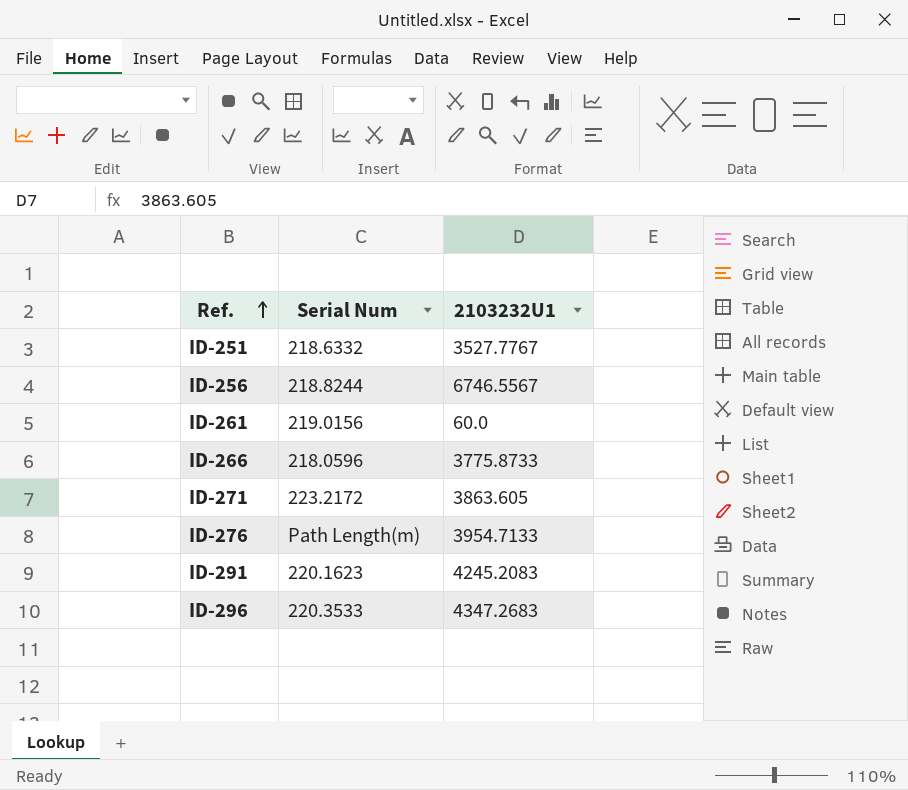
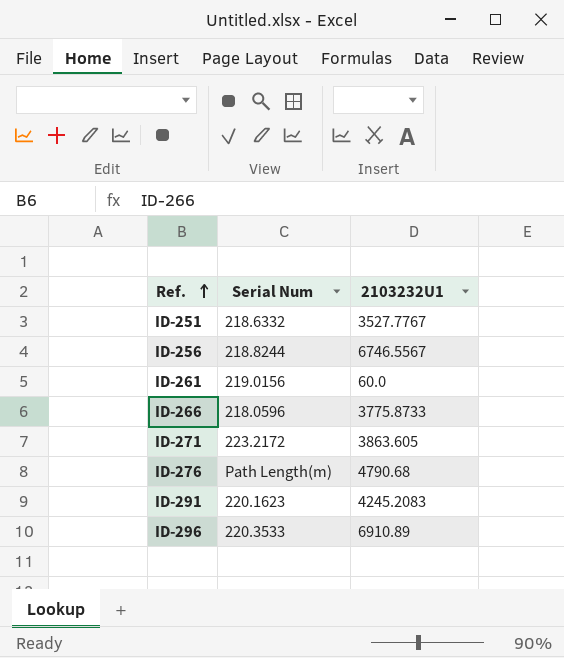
ID-276 | 2103232U1: 3954.7133 -> 4790.68
ID-296 | 2103232U1: 4347.2683 -> 6910.89

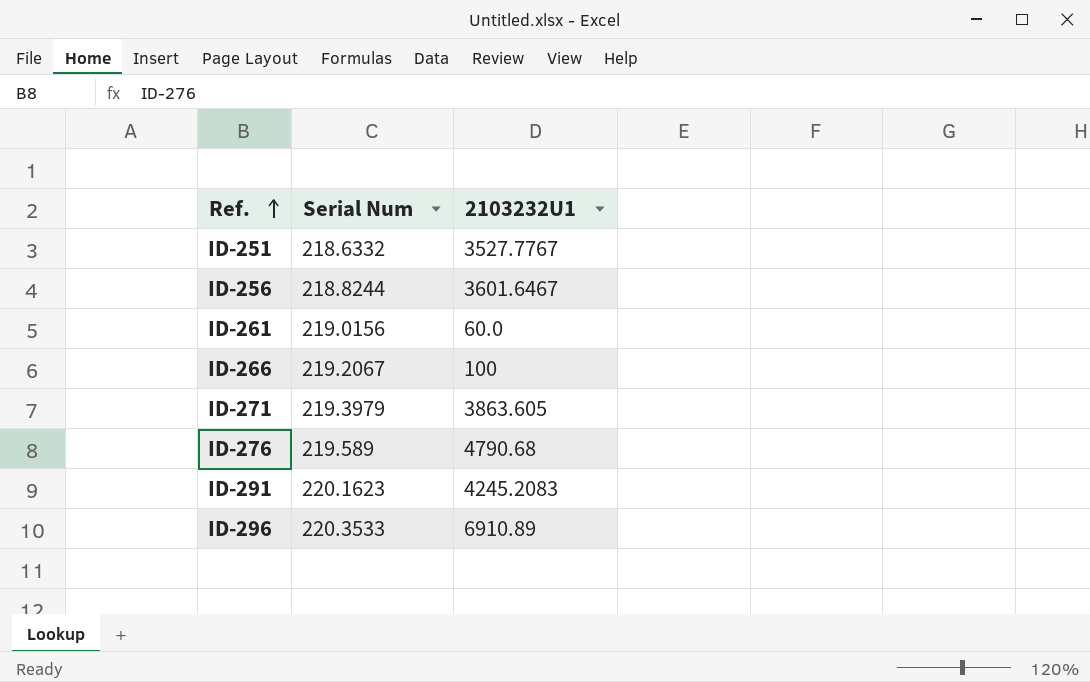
ID-256 | 2103232U1: 6746.5567 -> 3601.6467
ID-266 | Serial Num: 218.0596 -> 219.2067
ID-266 | 2103232U1: 3775.8733 -> 100
ID-271 | Serial Num: 223.2172 -> 219.3979
ID-276 | Serial Num: Path Length(m) -> 219.589

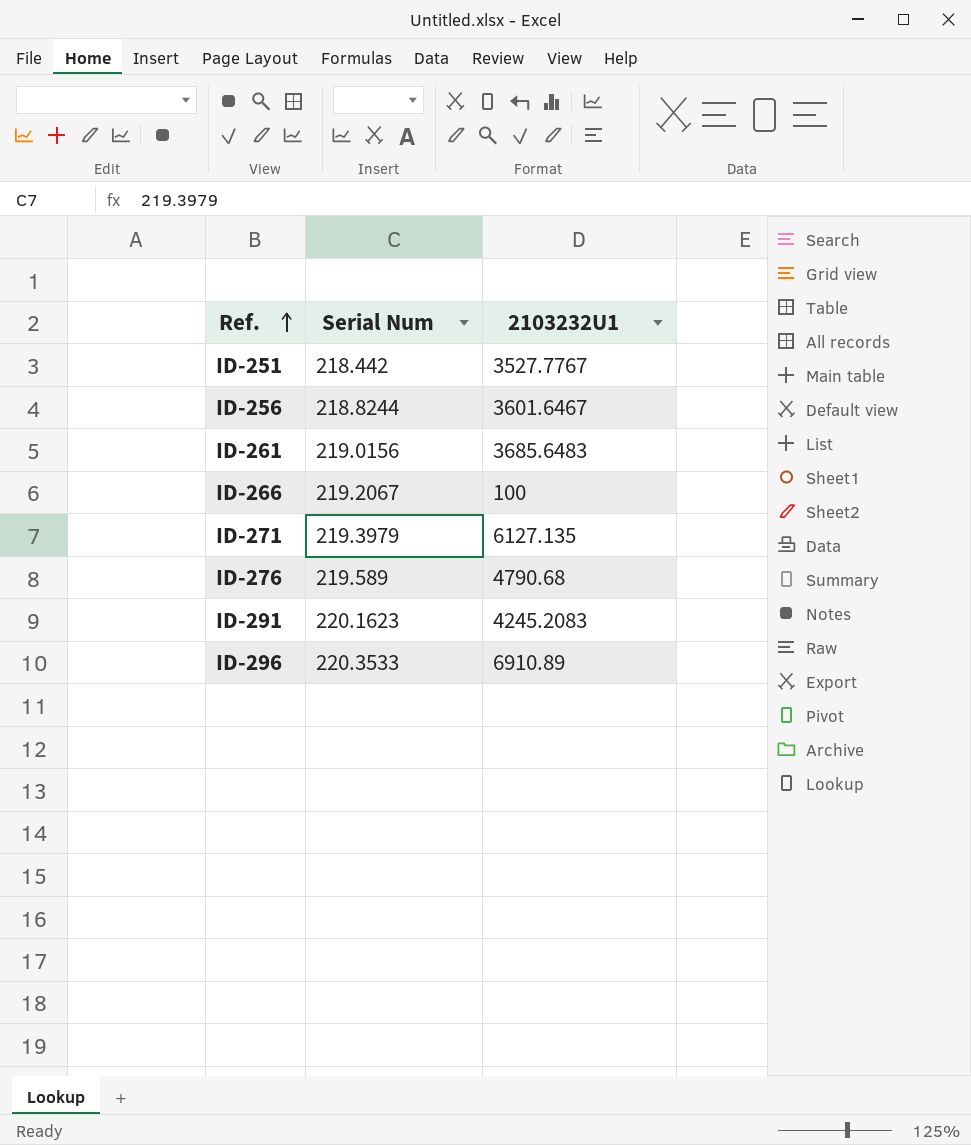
ID-251 | Serial Num: 218.6332 -> 218.442
ID-261 | 2103232U1: 60.0 -> 3685.6483
ID-271 | 2103232U1: 3863.605 -> 6127.135

